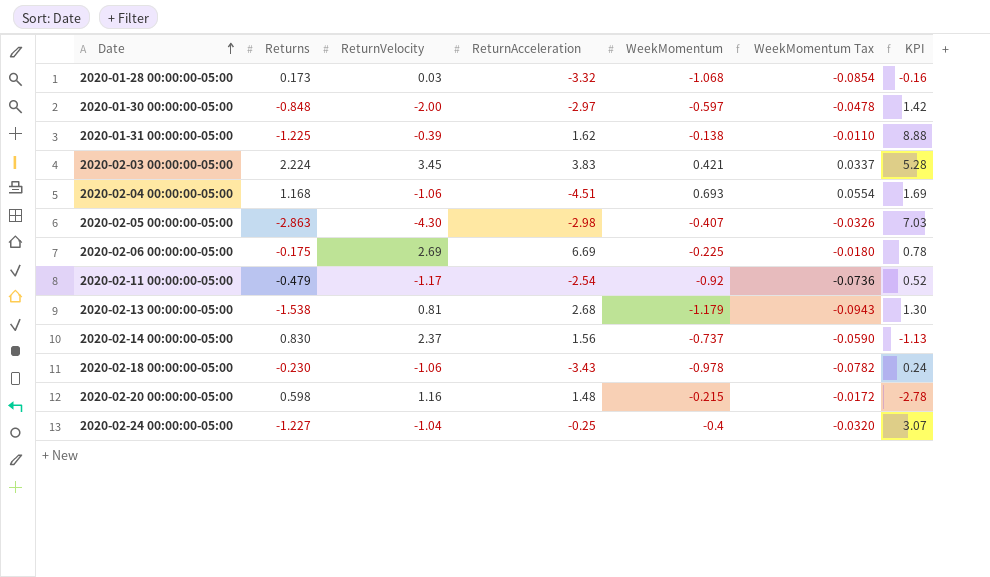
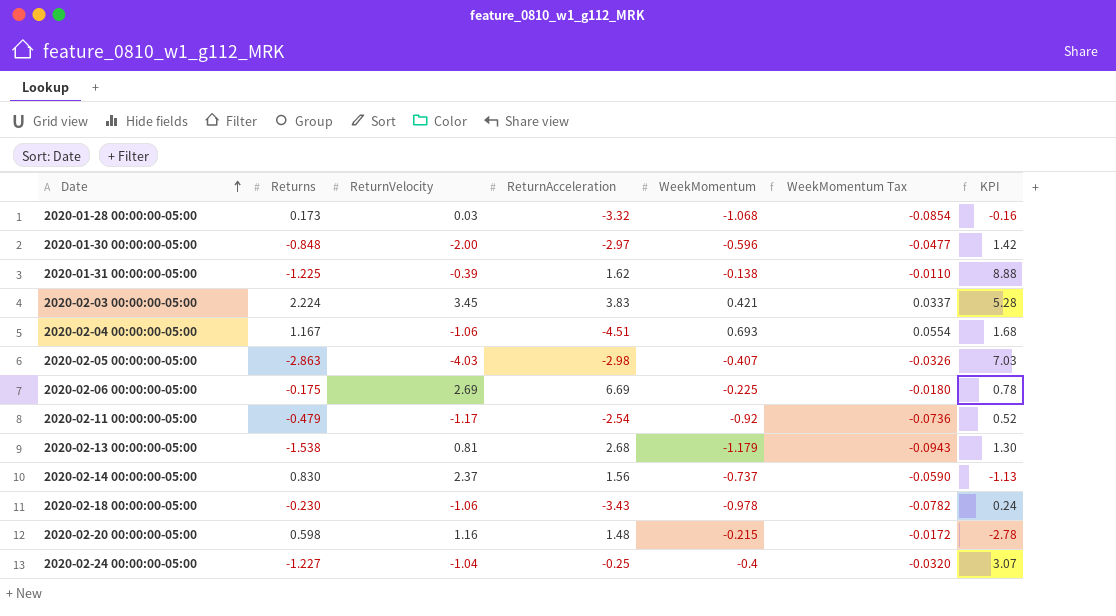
2020-01-30 00:00:00-05:00 | WeekMomentum: -0.597 -> -0.596
2020-01-30 00:00:00-05:00 | WeekMomentum Tax: -0.0478 -> -0.0477
2020-02-04 00:00:00-05:00 | Returns: 1.168 -> 1.167
2020-02-04 00:00:00-05:00 | KPI: 1.69 -> 1.68
2020-02-05 00:00:00-05:00 | ReturnVelocity: -4.30 -> -4.03

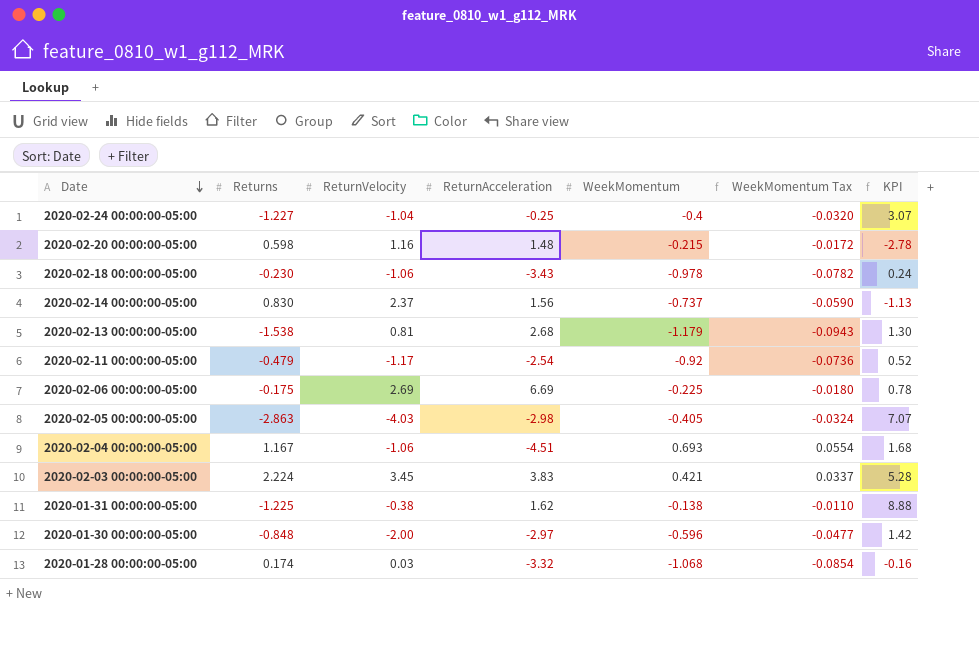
row order: Date ascending -> Date descending
2020-02-05 00:00:00-05:00 | WeekMomentum: -0.407 -> -0.405
2020-02-05 00:00:00-05:00 | WeekMomentum Tax: -0.0326 -> -0.0324
2020-02-05 00:00:00-05:00 | KPI: 7.03 -> 7.07
2020-01-31 00:00:00-05:00 | ReturnVelocity: -0.39 -> -0.38
2020-01-28 00:00:00-05:00 | Returns: 0.173 -> 0.174

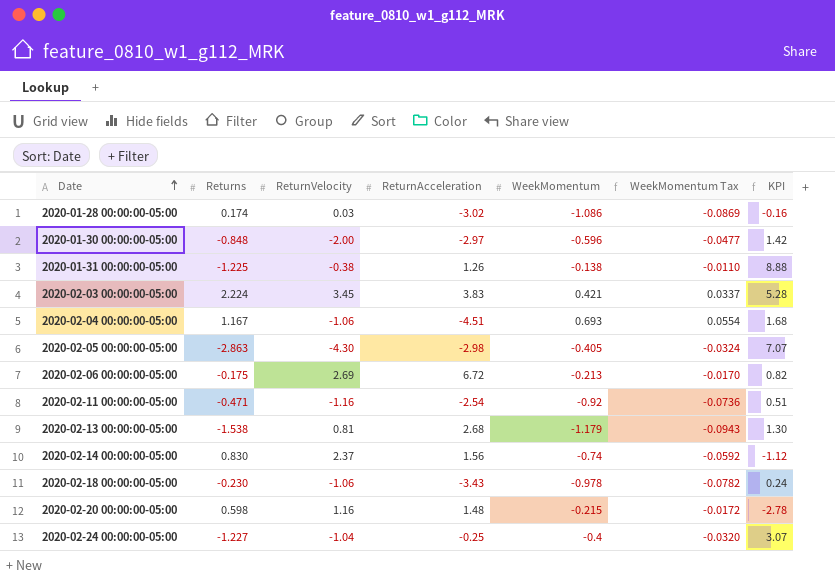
row order: Date descending -> Date ascending
2020-01-28 00:00:00-05:00 | ReturnAcceleration: -3.32 -> -3.02
2020-01-28 00:00:00-05:00 | WeekMomentum: -1.068 -> -1.086
2020-01-28 00:00:00-05:00 | WeekMomentum Tax: -0.0854 -> -0.0869
2020-01-31 00:00:00-05:00 | ReturnAcceleration: 1.62 -> 1.26
2020-02-05 00:00:00-05:00 | ReturnVelocity: -4.03 -> -4.30
2020-02-06 00:00:00-05:00 | ReturnAcceleration: 6.69 -> 6.72
2020-02-06 00:00:00-05:00 | WeekMomentum: -0.225 -> -0.213
2020-02-06 00:00:00-05:00 | WeekMomentum Tax: -0.0180 -> -0.0170
2020-02-06 00:00:00-05:00 | KPI: 0.78 -> 0.82
2020-02-11 00:00:00-05:00 | Returns: -0.479 -> -0.471
2020-02-11 00:00:00-05:00 | ReturnVelocity: -1.17 -> -1.16
2020-02-11 00:00:00-05:00 | KPI: 0.52 -> 0.51
2020-02-14 00:00:00-05:00 | WeekMomentum: -0.737 -> -0.74
2020-02-14 00:00:00-05:00 | WeekMomentum Tax: -0.0590 -> -0.0592
2020-02-14 00:00:00-05:00 | KPI: -1.13 -> -1.12

